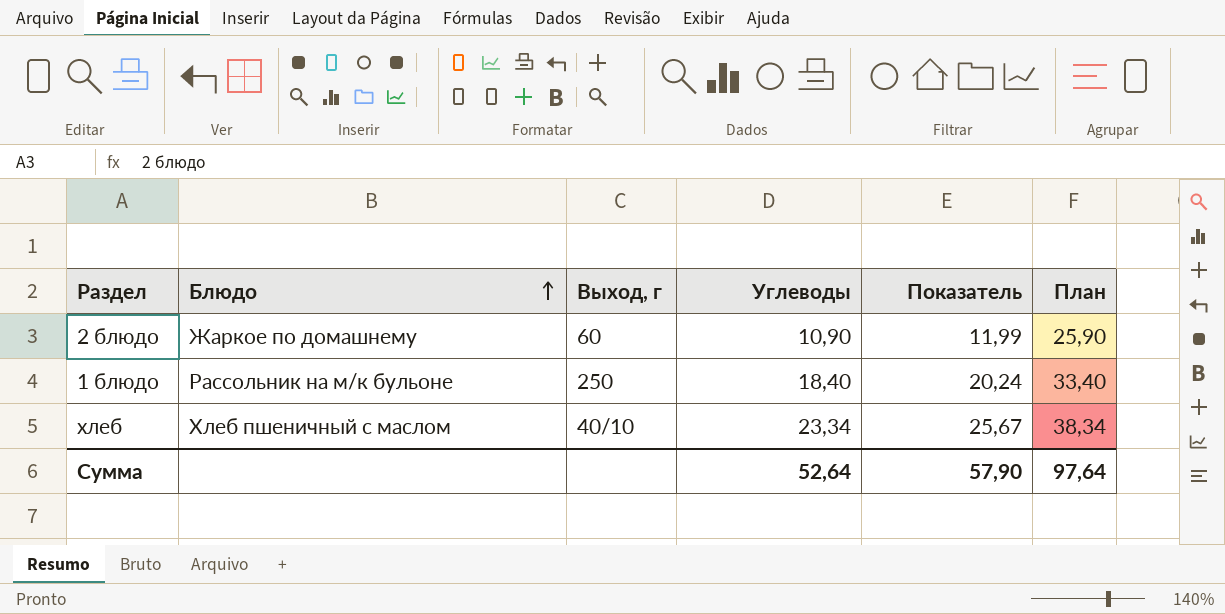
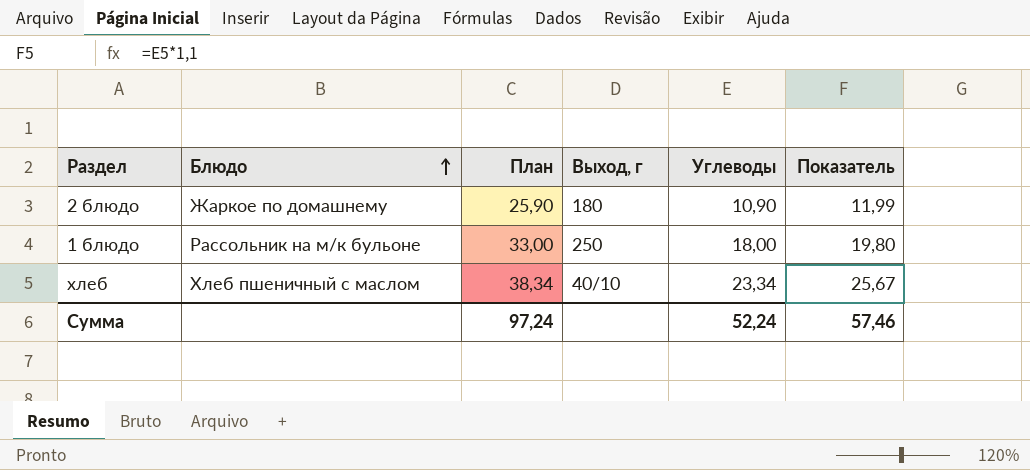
column План | position: 6 -> 3
2 блюдо | Выход, г: 60 -> 180
1 блюдо | План: 33,40 -> 33,00
1 блюдо | Углеводы: 18,40 -> 18,00
1 блюдо | Показатель: 20,24 -> 19,80
Сумма | План: 97,64 -> 97,24
Сумма | Углеводы: 52,64 -> 52,24
Сумма | Показатель: 57,90 -> 57,46

